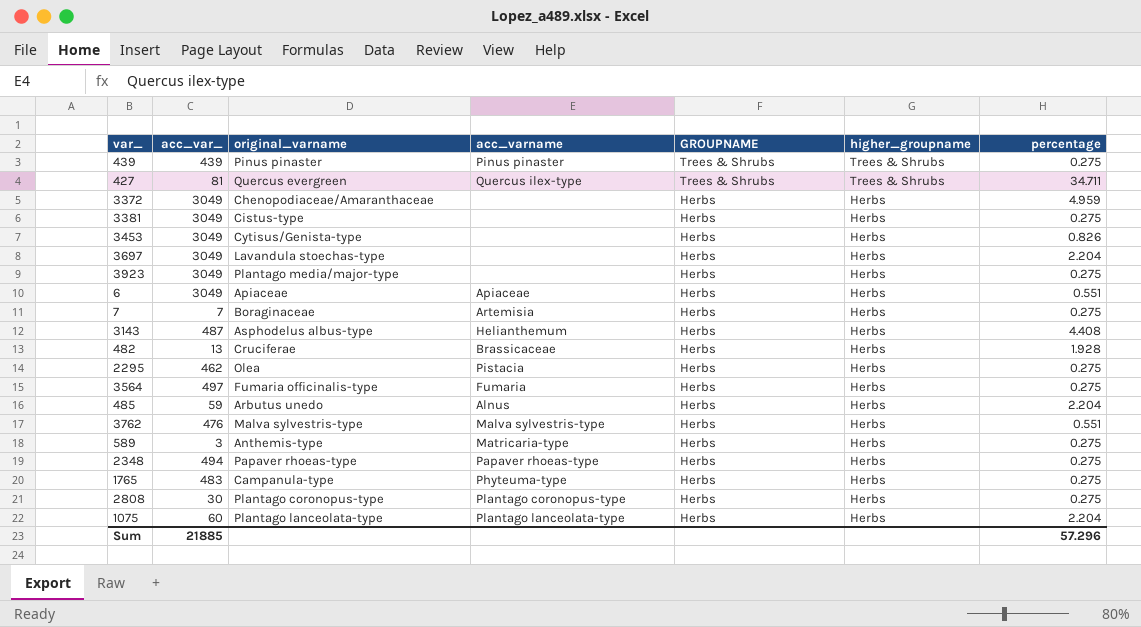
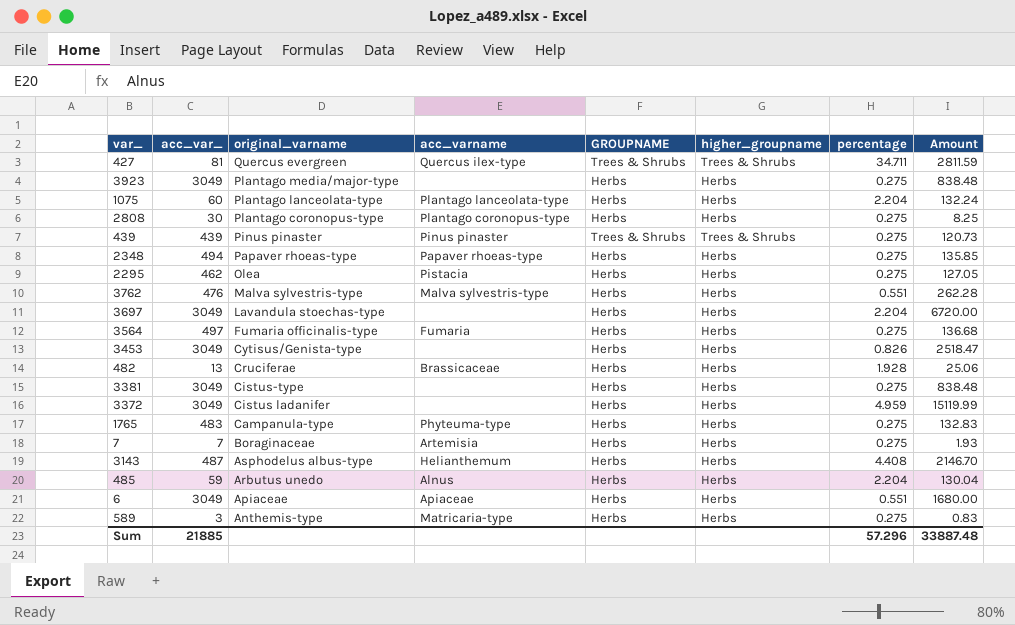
row order: GROUPNAME descending -> original_varname descending
column Amount | formula: none -> [acc_var_] * [percentage]
3372 | original_varname: Chenopodiaceae/Amaranthaceae -> Cistus ladanifer

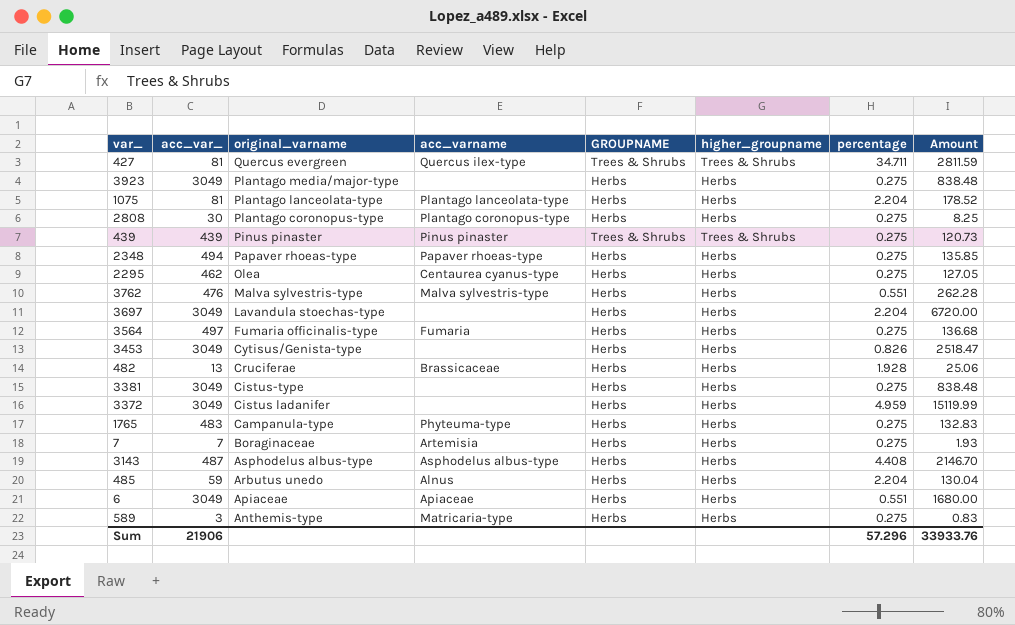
1075 | acc_var_: 60 -> 81
1075 | Amount: 132.24 -> 178.52
2295 | acc_varname: Pistacia -> Centaurea cyanus-type
3143 | acc_varname: Helianthemum -> Asphodelus albus-type
Sum | acc_var_: 21885 -> 21906
Sum | Amount: 33887.48 -> 33933.76

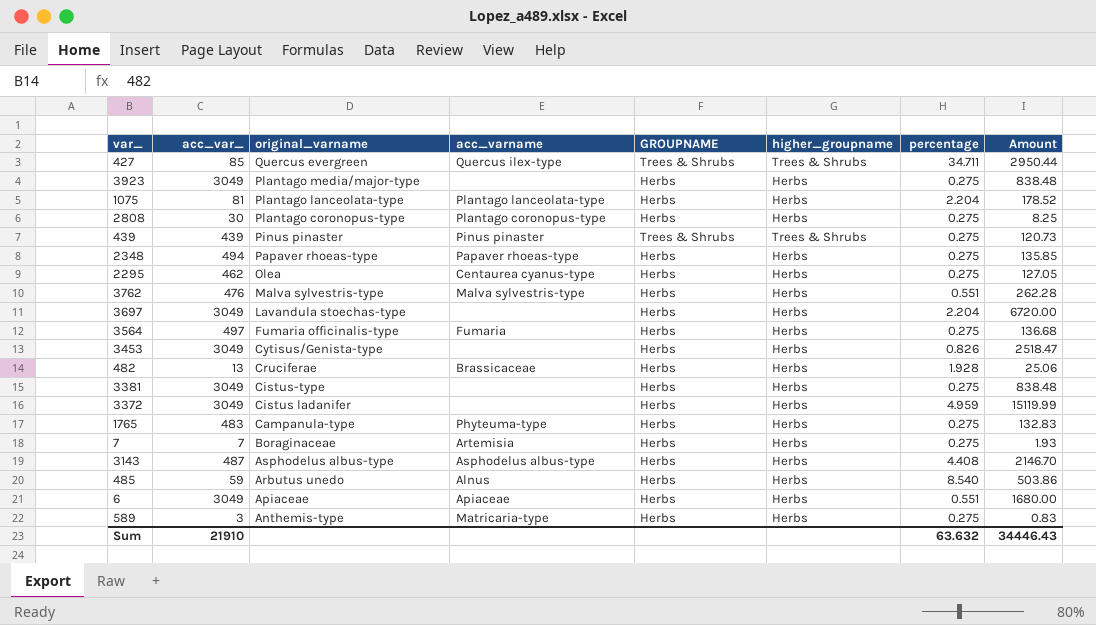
427 | acc_var_: 81 -> 85
427 | Amount: 2811.59 -> 2950.44
485 | percentage: 2.204 -> 8.540
485 | Amount: 130.04 -> 503.86
Sum | acc_var_: 21906 -> 21910
Sum | percentage: 57.296 -> 63.632
Sum | Amount: 33933.76 -> 34446.43

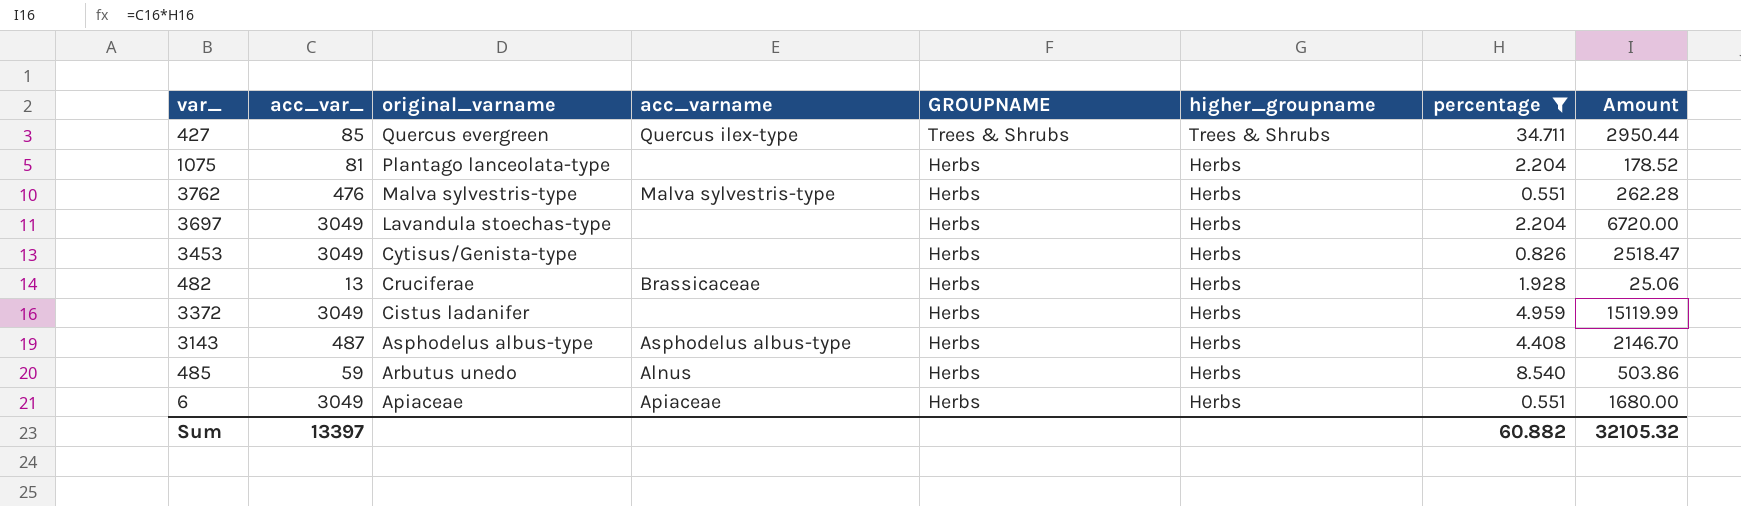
filter: none -> percentage != 0.275
1075 | acc_varname: Plantago lanceolata-type -> none
Sum | acc_var_: 21910 -> 13397
Sum | percentage: 63.632 -> 60.882
Sum | Amount: 34446.43 -> 32105.32

